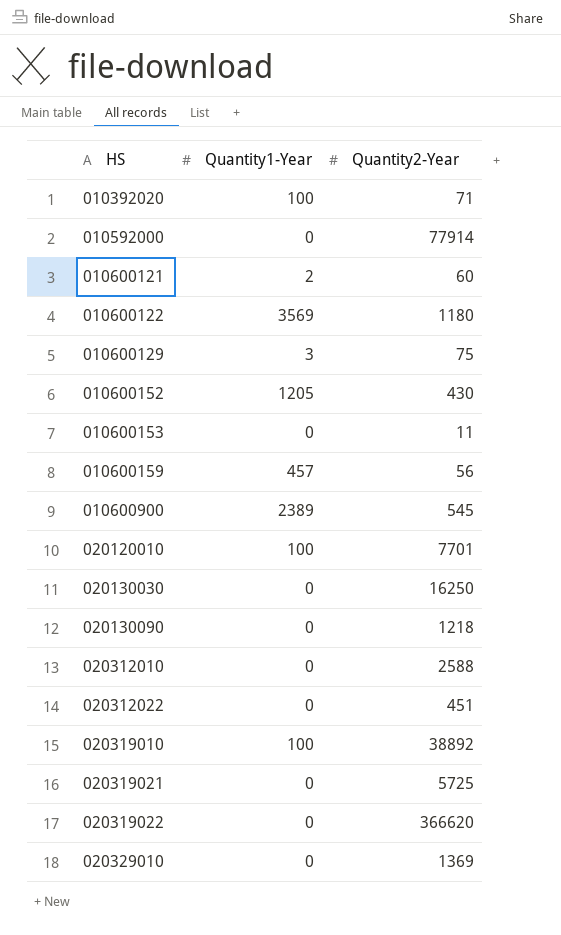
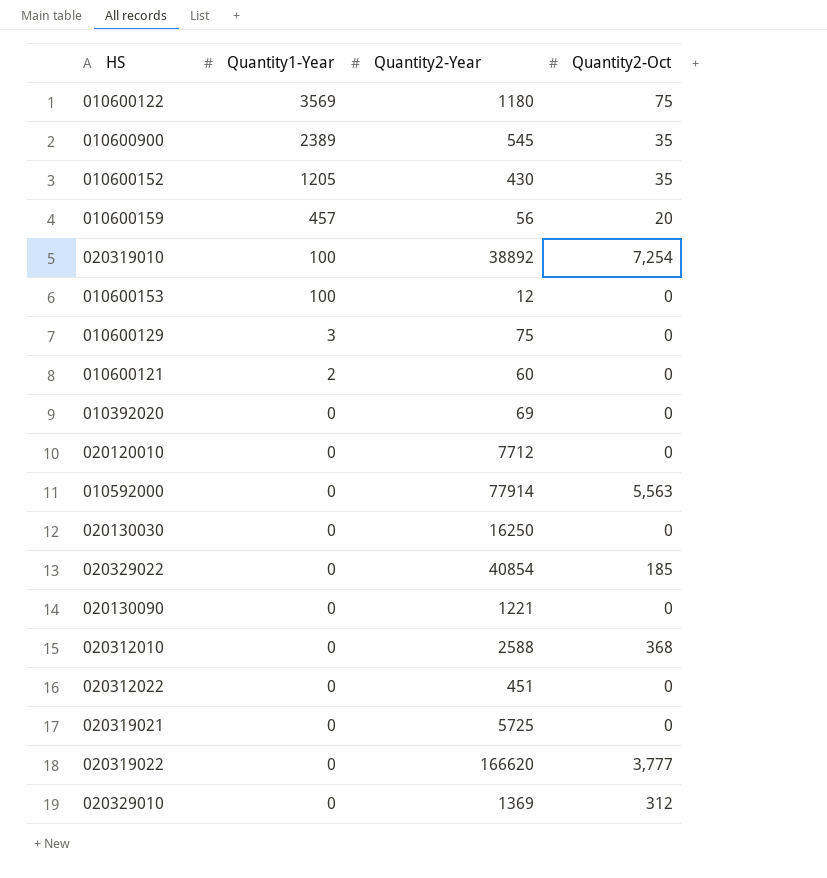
row order: HS ascending -> Quantity1-Year descending
column Quantity2-Oct | position: none -> 4
010600153 | Quantity1-Year: 0 -> 100
010600153 | Quantity2-Year: 11 -> 12
010392020 | Quantity1-Year: 100 -> 0
010392020 | Quantity2-Year: 71 -> 69
020120010 | Quantity1-Year: 100 -> 0
020120010 | Quantity2-Year: 7701 -> 7712
row 020329022: none -> 0 | 40854 | 185
020130090 | Quantity2-Year: 1218 -> 1221
020319022 | Quantity2-Year: 366620 -> 166620

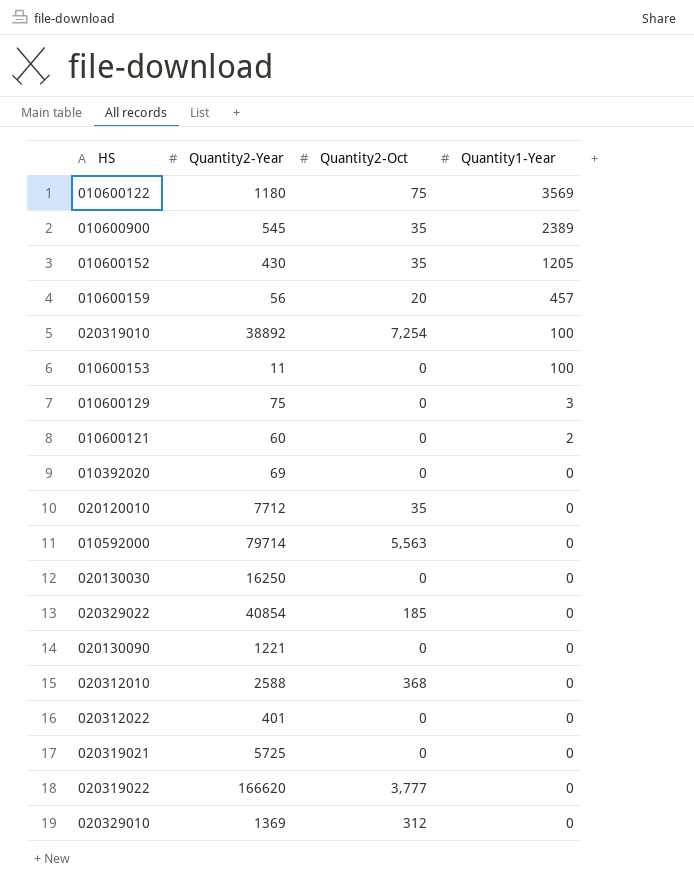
column Quantity1-Year | position: 2 -> 4
010600153 | Quantity2-Year: 12 -> 11
020120010 | Quantity2-Oct: 0 -> 35
010592000 | Quantity2-Year: 77914 -> 79714
020312022 | Quantity2-Year: 451 -> 401

